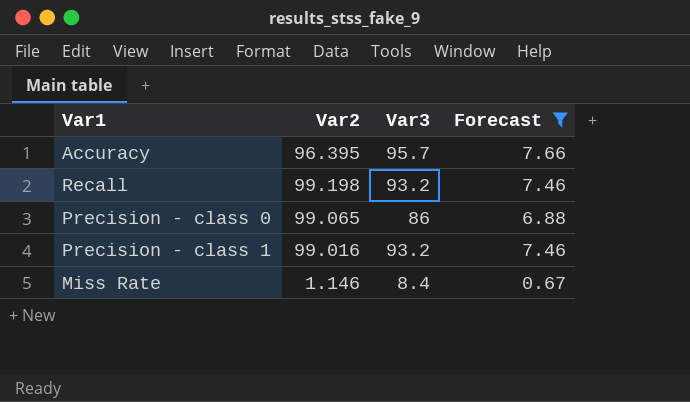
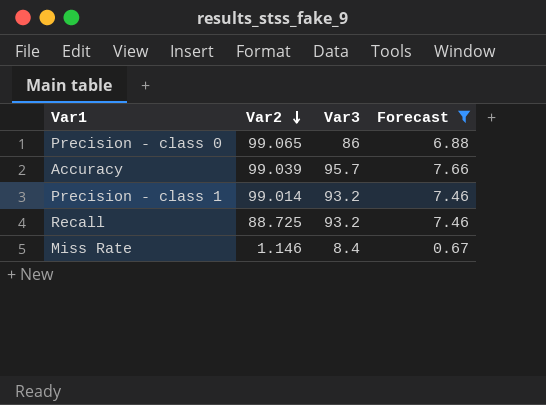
row order: none -> Var2 descending
Accuracy | Var2: 96.395 -> 99.039
Precision - class 1 | Var2: 99.016 -> 99.014
Recall | Var2: 99.198 -> 88.725

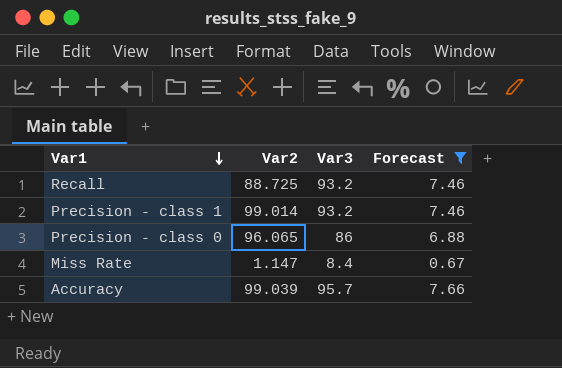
row order: Var2 descending -> Var1 descending
Precision - class 0 | Var2: 99.065 -> 96.065
Miss Rate | Var2: 1.146 -> 1.147

